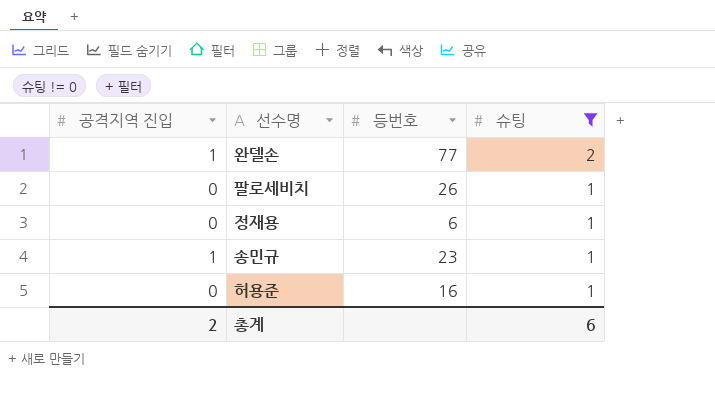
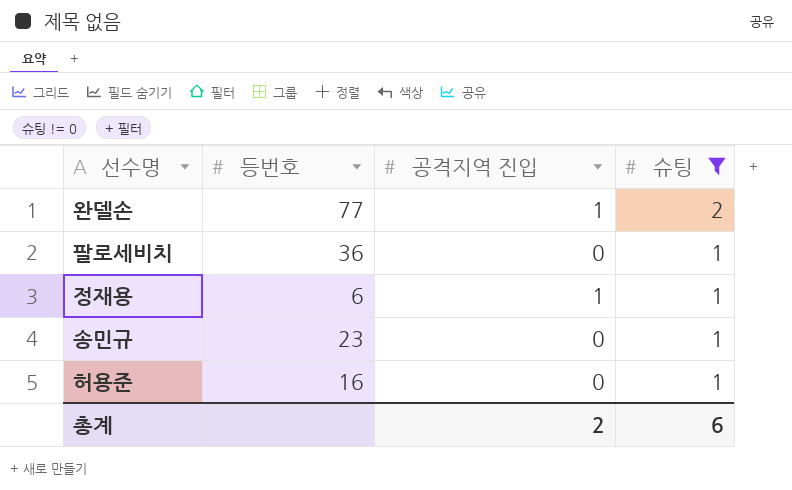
column 공격지역 진입 | position: 1 -> 3
팔로세비치 | 등번호: 26 -> 36
정재용 | 공격지역 진입: 0 -> 1
송민규 | 공격지역 진입: 1 -> 0

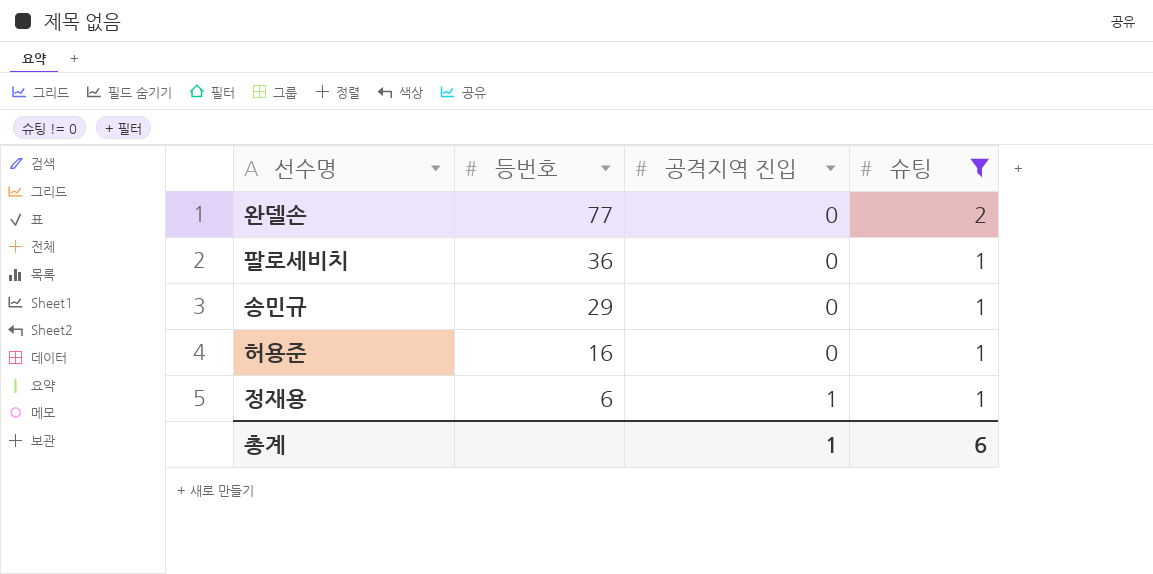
row order: 슈팅 descending -> 등번호 descending
완델손 | 공격지역 진입: 1 -> 0
송민규 | 등번호: 23 -> 29
총계 | 공격지역 진입: 2 -> 1

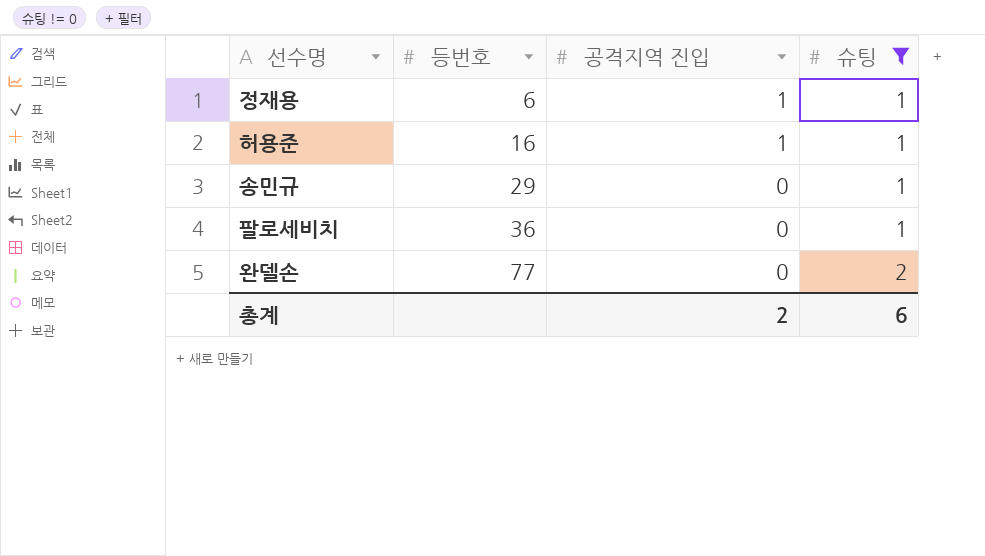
row order: 등번호 descending -> 등번호 ascending
허용준 | 공격지역 진입: 0 -> 1
총계 | 공격지역 진입: 1 -> 2

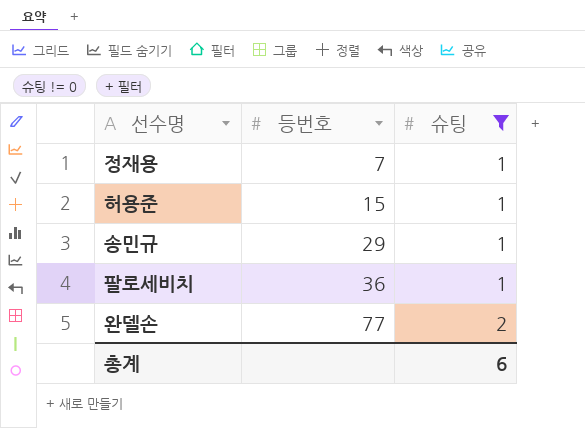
column 공격지역 진입 | position: 3 -> none
정재용 | 등번호: 6 -> 7
허용준 | 등번호: 16 -> 15

